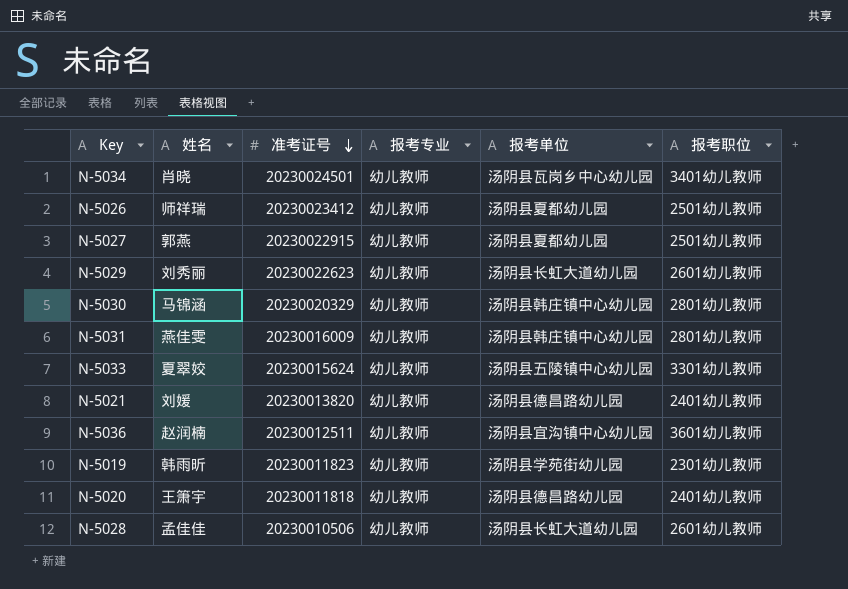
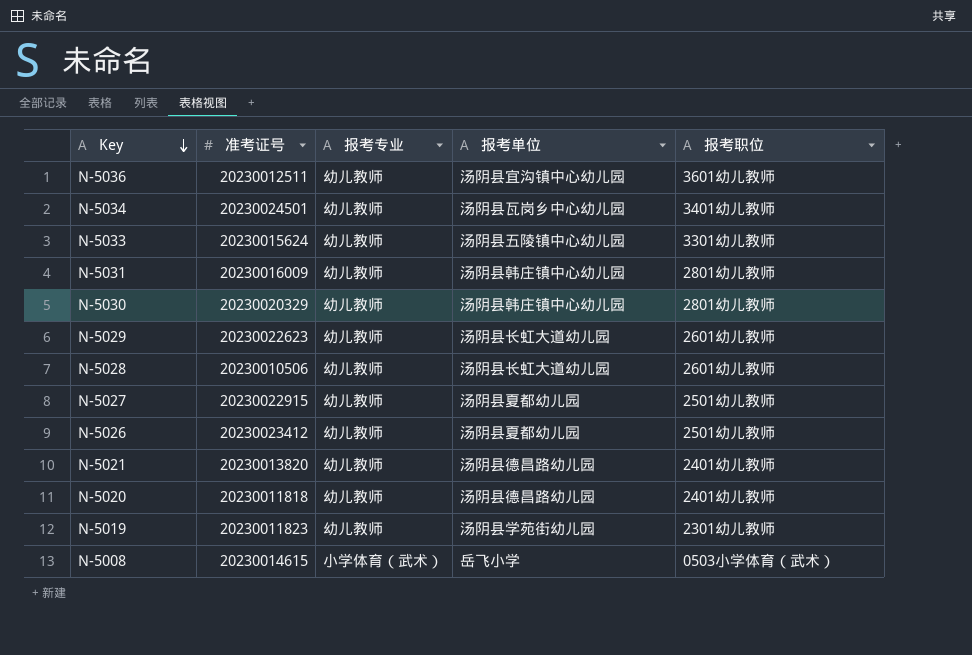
row order: 准考证号 descending -> Key descending
column 姓名 | position: 2 -> none
row N-5008: none -> 20230014615 | 小学体育（武术） | 岳飞小学 | 0503小学体育（武术）

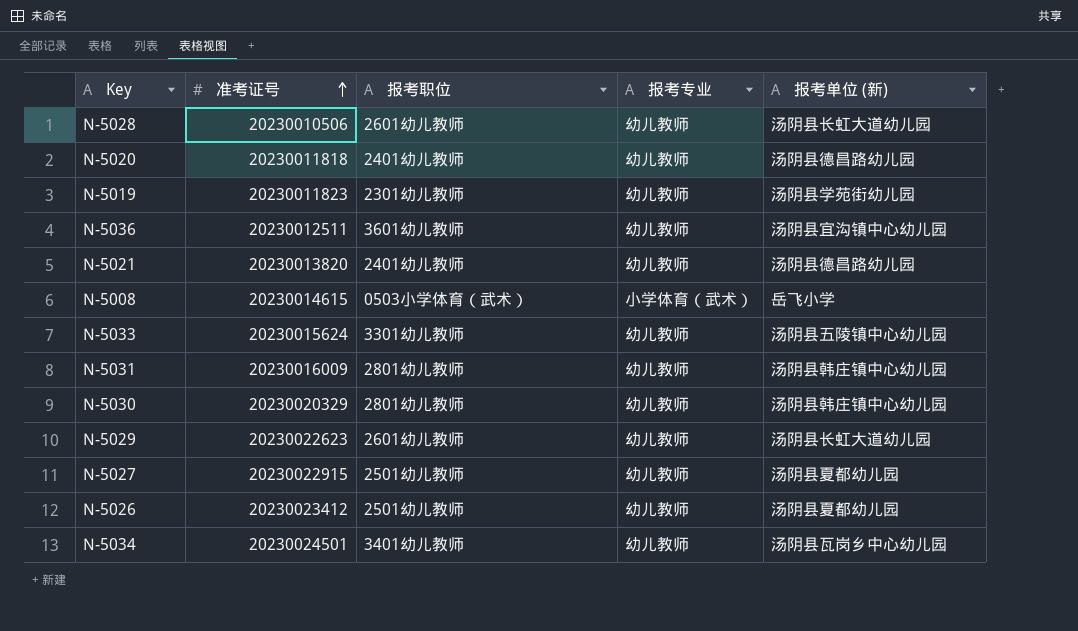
row order: Key descending -> 准考证号 ascending
column 报考职位 | position: 5 -> 3
column name: 报考单位 -> 报考单位 (新)

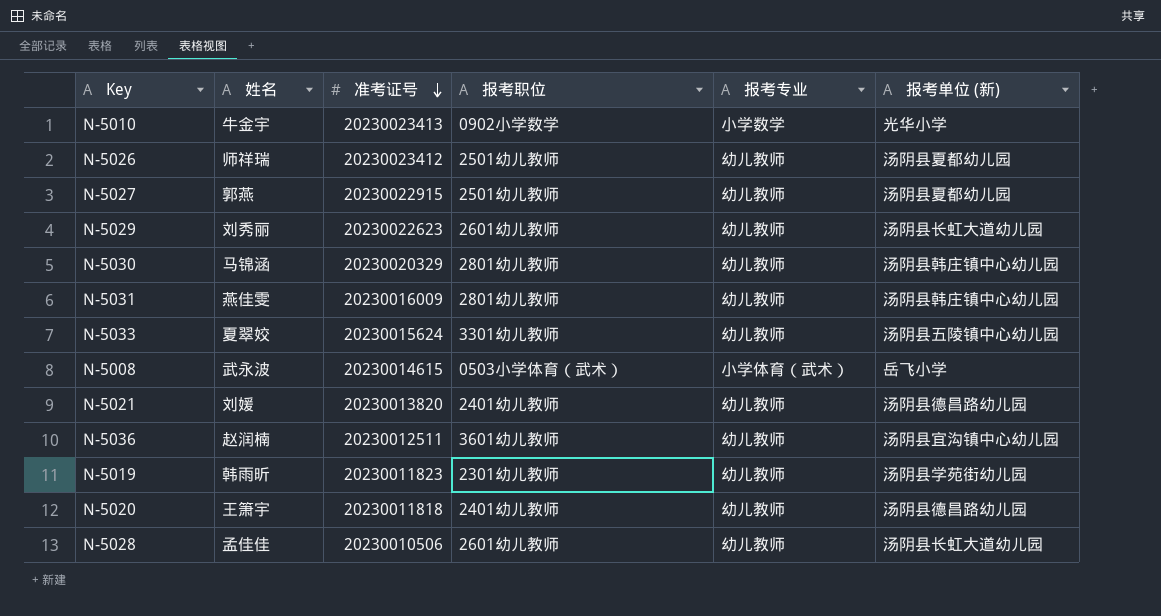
row order: 准考证号 ascending -> 准考证号 descending
column 姓名 | position: none -> 2
row N-5034: 20230024501 | 3401幼儿教师 | 幼儿教师 | 汤阴县瓦岗乡中心幼儿园 -> none
row N-5010: none -> 牛金宇 | 20230023413 | 0902小学数学 | 小学数学 | 光华小学

